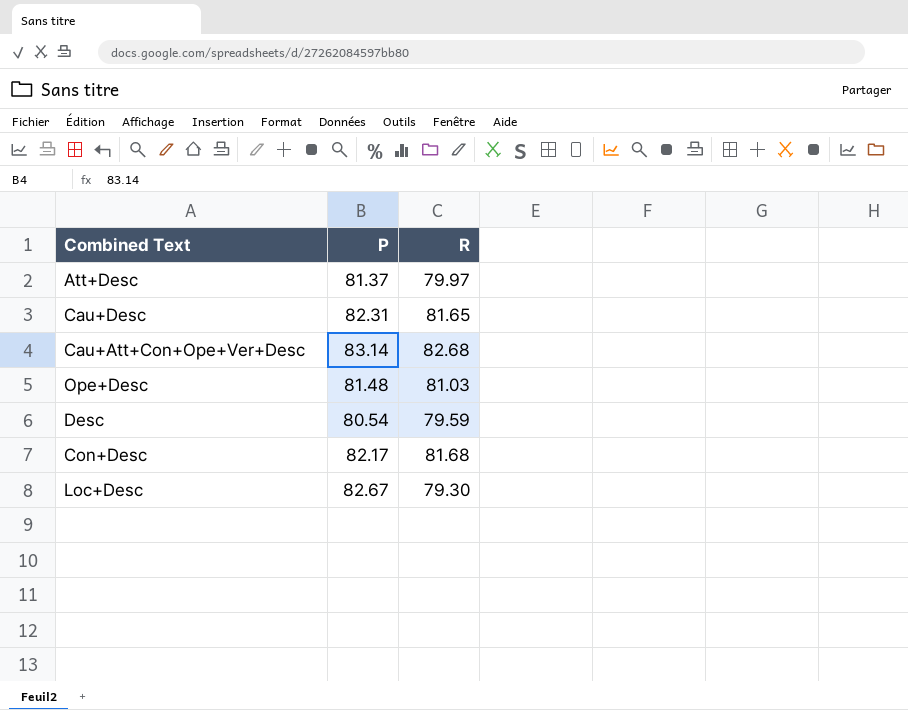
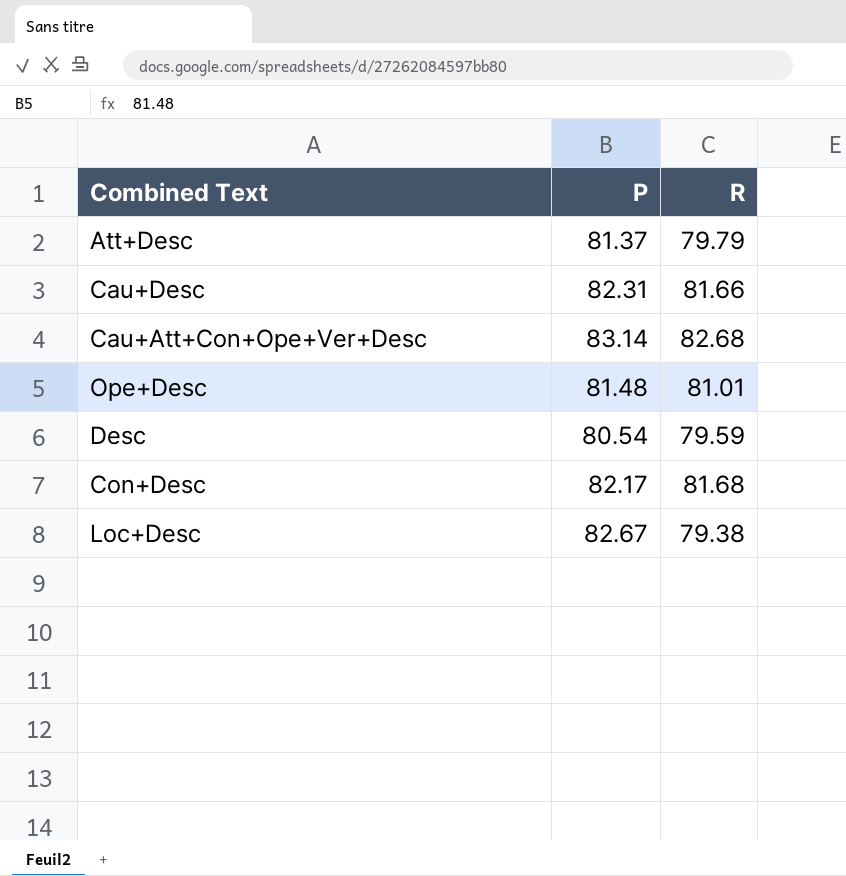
Att+Desc | R: 79.97 -> 79.79
Cau+Desc | R: 81.65 -> 81.66
Ope+Desc | R: 81.03 -> 81.01
Loc+Desc | R: 79.30 -> 79.38

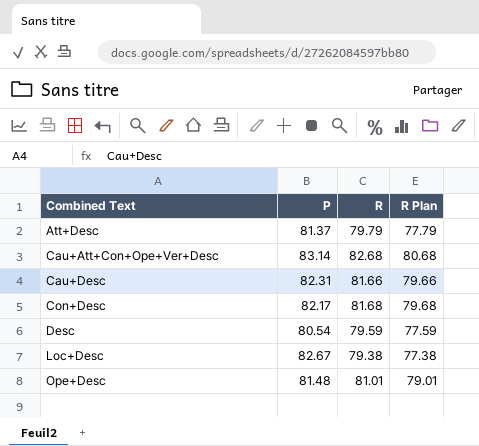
row order: none -> Combined Text ascending
column R Plan | formula: none -> [R] - 2

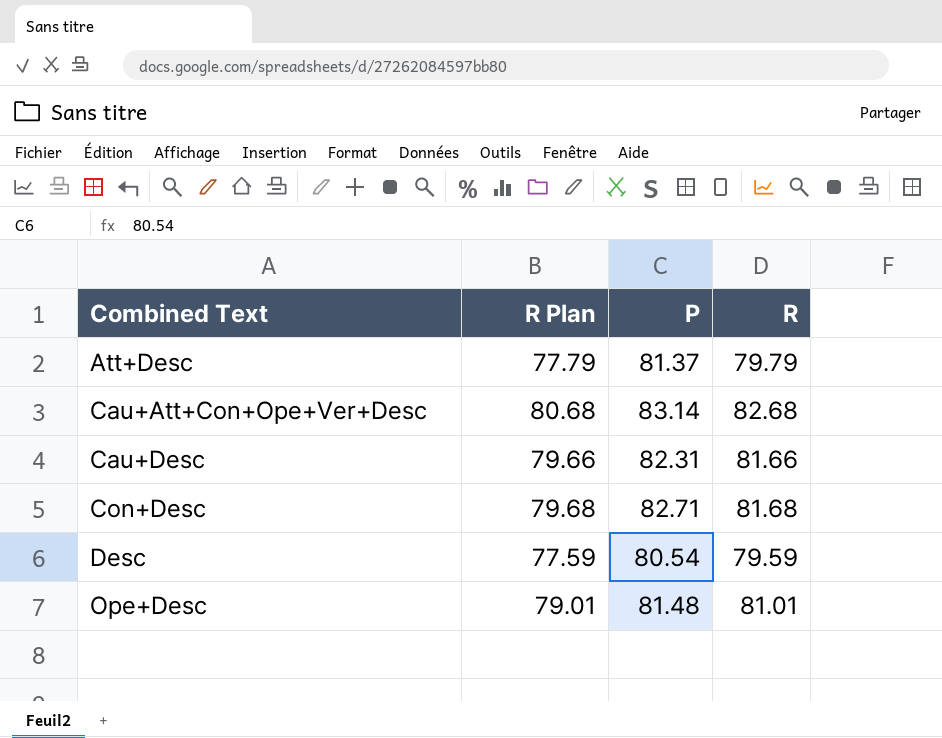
column R Plan | position: 4 -> 2
row Loc+Desc: 82.67 | 79.38 | 77.38 -> none
Con+Desc | P: 82.17 -> 82.71

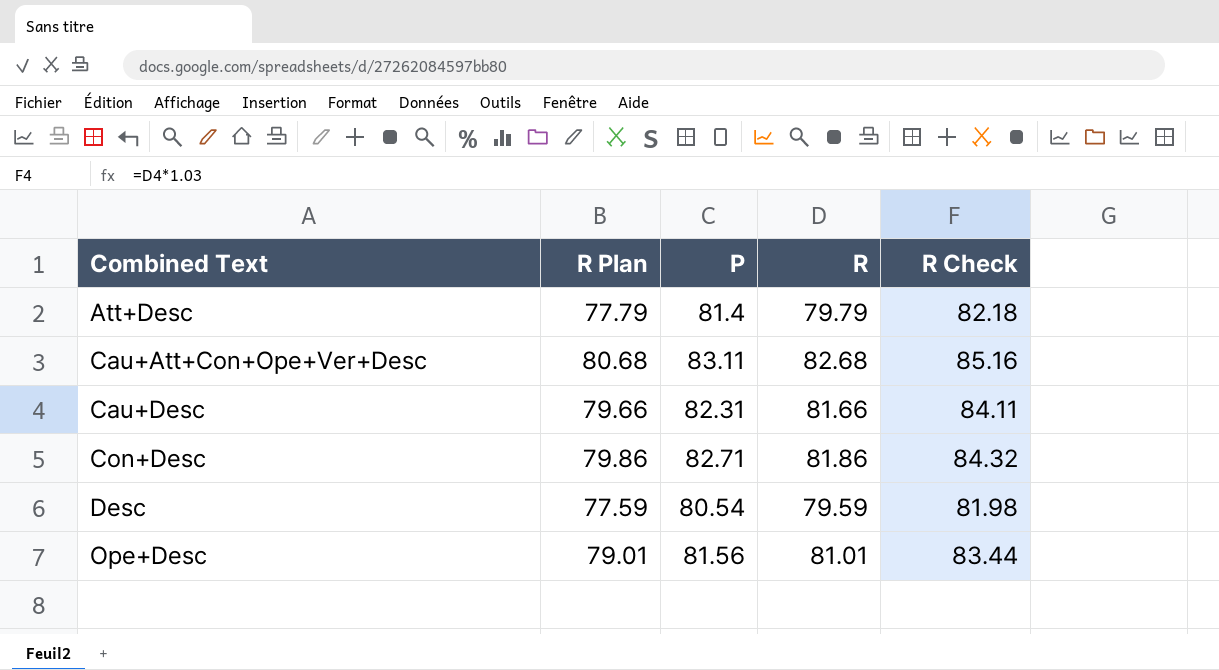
column R Check | formula: none -> [R] * 1.03
Att+Desc | P: 81.37 -> 81.4
Cau+Att+Con+Ope+Ver+Desc | P: 83.14 -> 83.11
Con+Desc | R Plan: 79.68 -> 79.86
Con+Desc | R: 81.68 -> 81.86
Ope+Desc | P: 81.48 -> 81.56

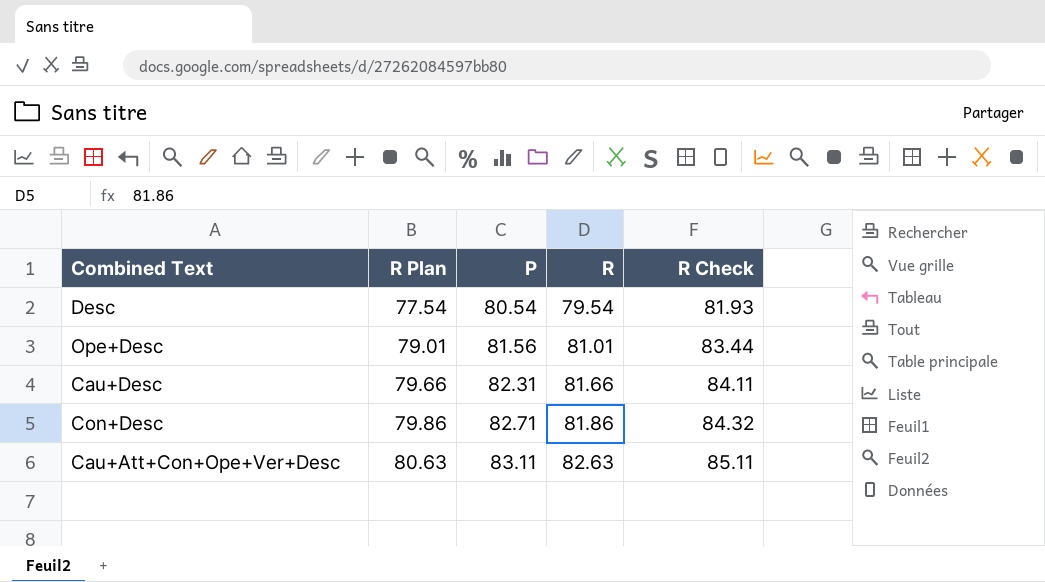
row order: Combined Text ascending -> R Plan ascending
row Att+Desc: 77.79 | 81.4 | 79.79 | 82.18 -> none
Desc | R Plan: 77.59 -> 77.54
Desc | R: 79.59 -> 79.54
Desc | R Check: 81.98 -> 81.93
Cau+Att+Con+Ope+Ver+Desc | R Plan: 80.68 -> 80.63
Cau+Att+Con+Ope+Ver+Desc | R: 82.68 -> 82.63
Cau+Att+Con+Ope+Ver+Desc | R Check: 85.16 -> 85.11

